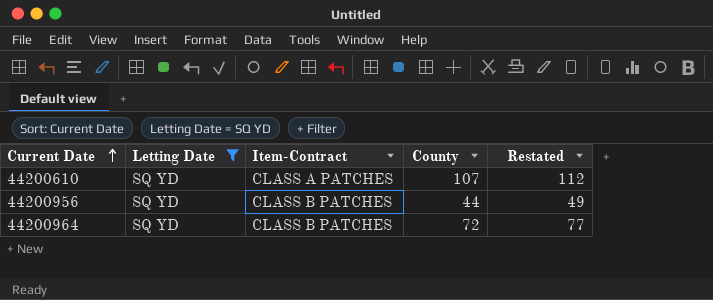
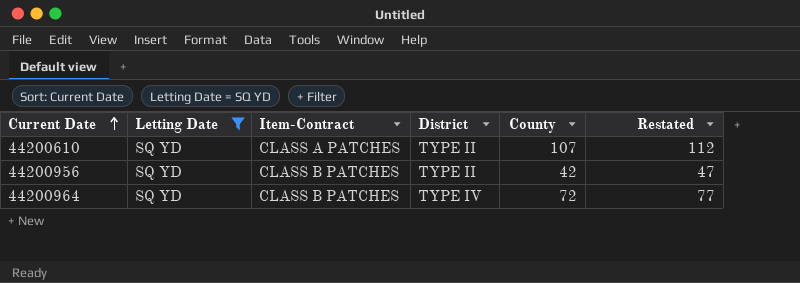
column District | position: none -> 4
44200956 | County: 44 -> 42
44200956 | Restated: 49 -> 47

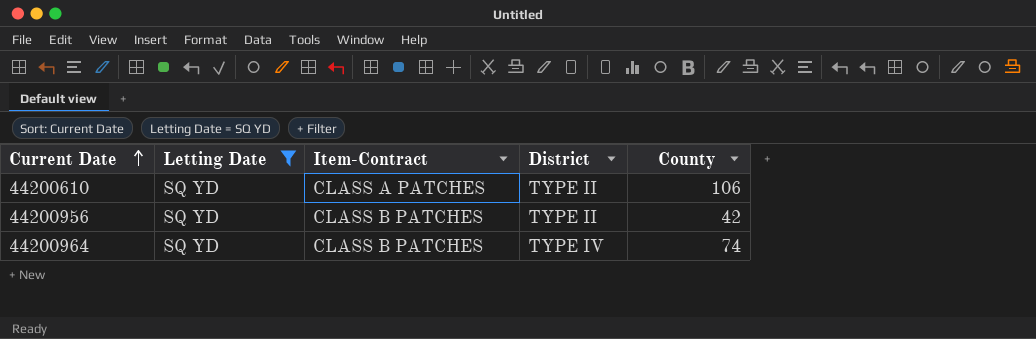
column Restated | formula: [County] + 5 -> none
44200610 | County: 107 -> 106
44200964 | County: 72 -> 74

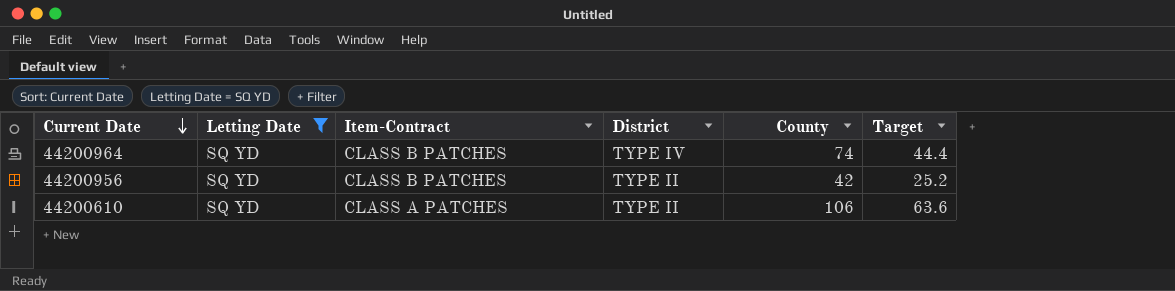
row order: Current Date ascending -> Current Date descending
column Target | formula: none -> [County] * 0.6

